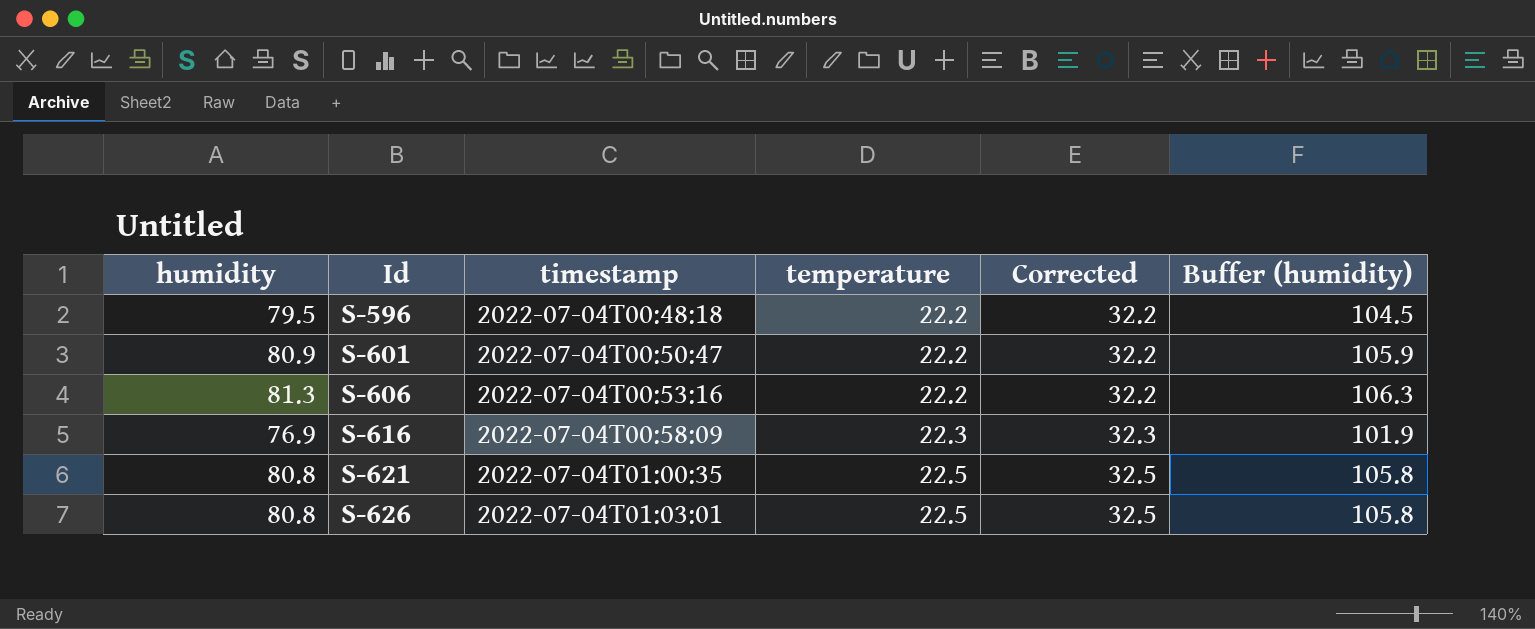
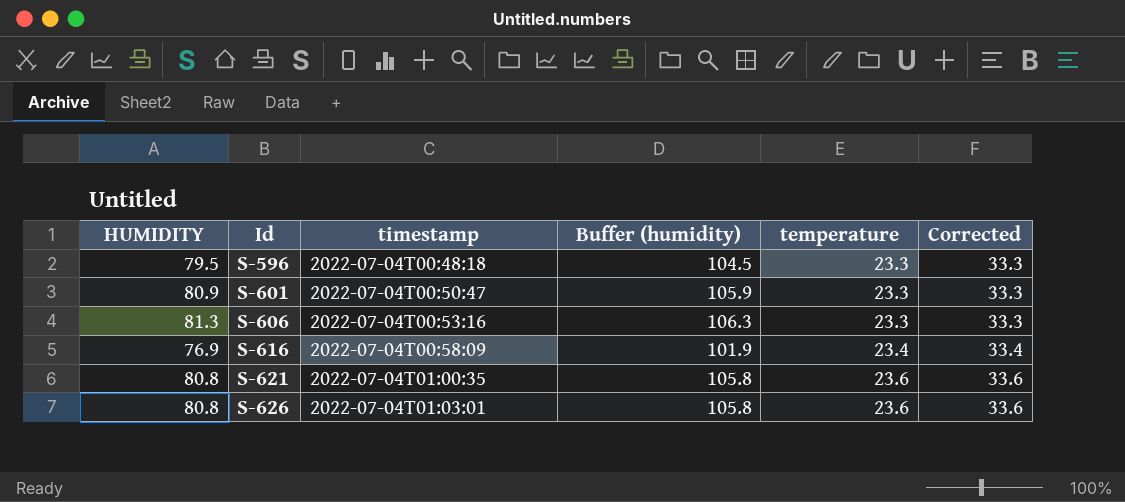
column name: humidity -> HUMIDITY
column Buffer (humidity) | position: 6 -> 4
S-596 | temperature: 22.2 -> 23.3
S-596 | Corrected: 32.2 -> 33.3
S-601 | temperature: 22.2 -> 23.3
S-601 | Corrected: 32.2 -> 33.3
S-606 | temperature: 22.2 -> 23.3
S-606 | Corrected: 32.2 -> 33.3
S-616 | temperature: 22.3 -> 23.4
S-616 | Corrected: 32.3 -> 33.4
S-621 | temperature: 22.5 -> 23.6
S-621 | Corrected: 32.5 -> 33.6
S-626 | temperature: 22.5 -> 23.6
S-626 | Corrected: 32.5 -> 33.6

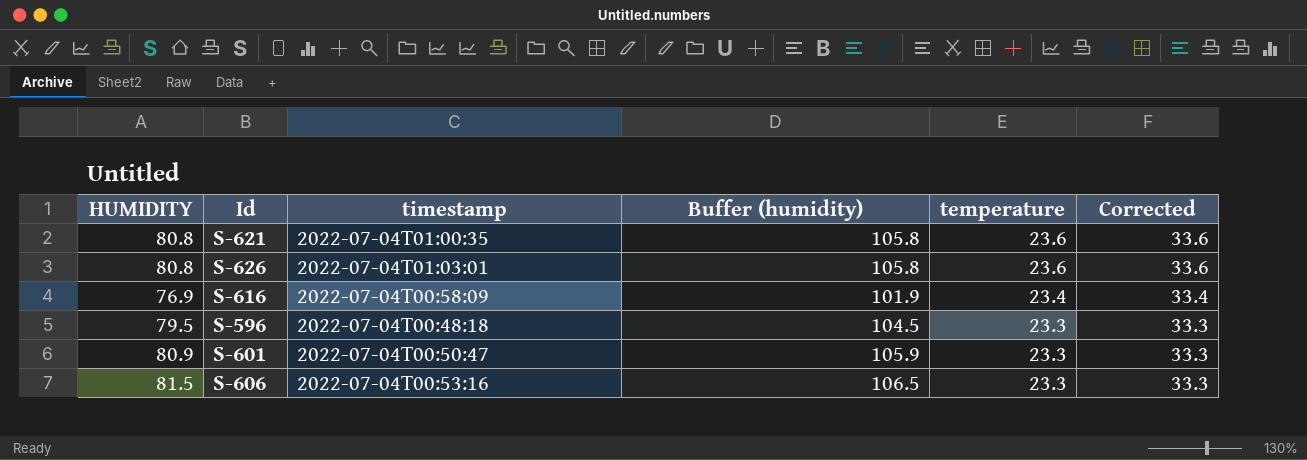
row order: Id ascending -> temperature descending
S-606 | HUMIDITY: 81.3 -> 81.5
S-606 | Buffer (humidity): 106.3 -> 106.5

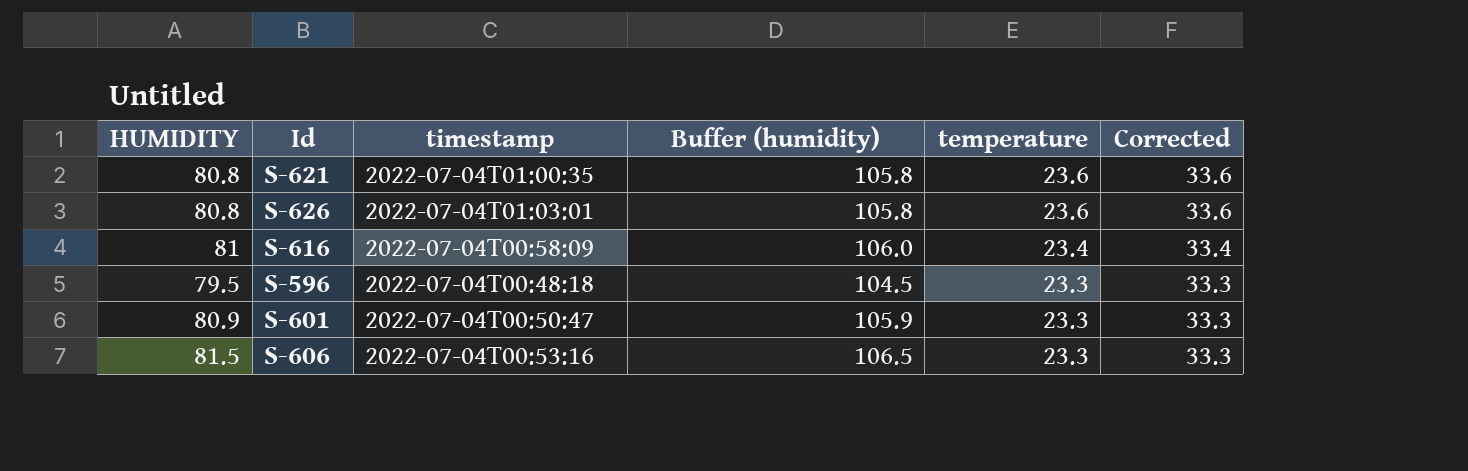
S-616 | HUMIDITY: 76.9 -> 81
S-616 | Buffer (humidity): 101.9 -> 106.0

